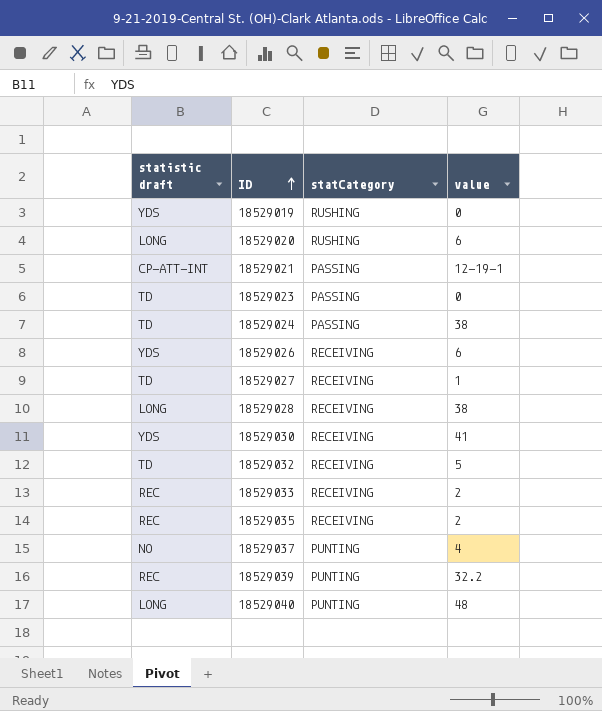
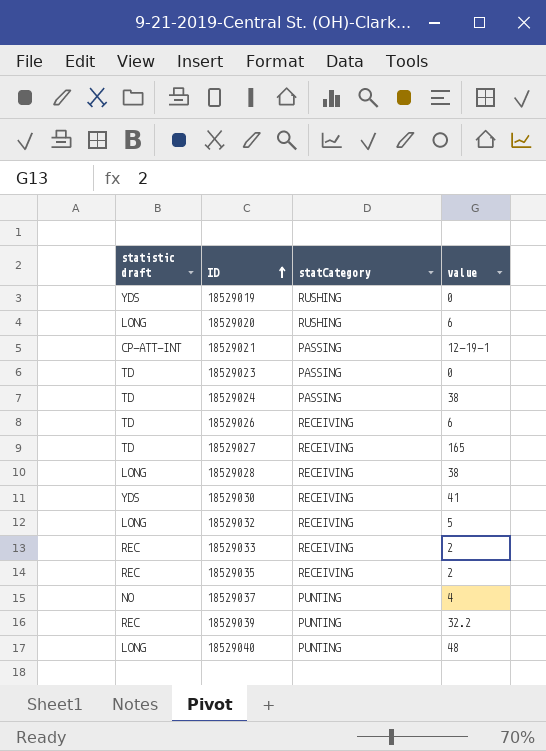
18529026 | statistic draft: YDS -> TD
18529027 | value: 1 -> 165
18529032 | statistic draft: TD -> LONG

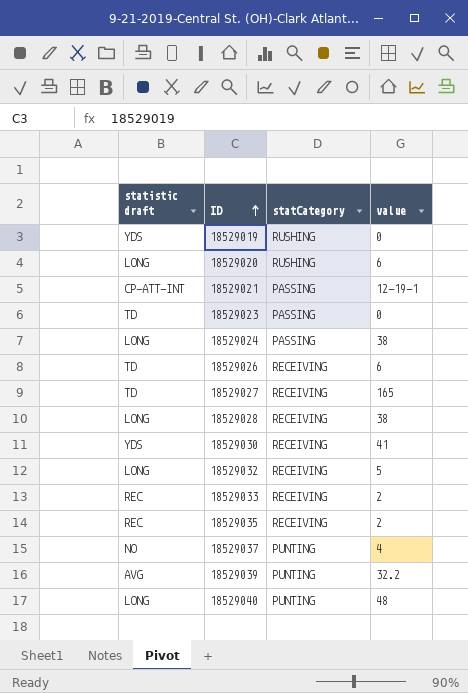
18529024 | statistic draft: TD -> LONG
18529039 | statistic draft: REC -> AVG

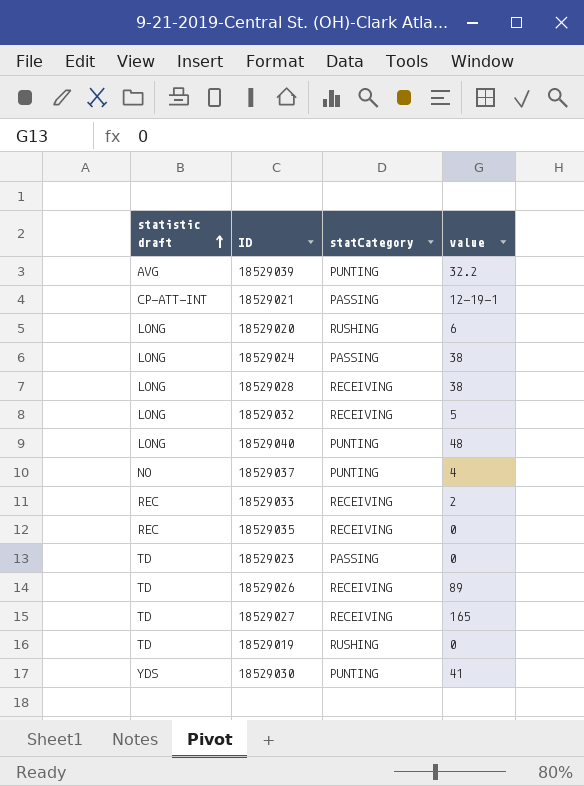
row order: ID ascending -> statistic draft ascending
18529035 | value: 2 -> 0
18529026 | value: 6 -> 89
18529019 | statistic draft: YDS -> TD
18529030 | statCategory: RECEIVING -> PUNTING

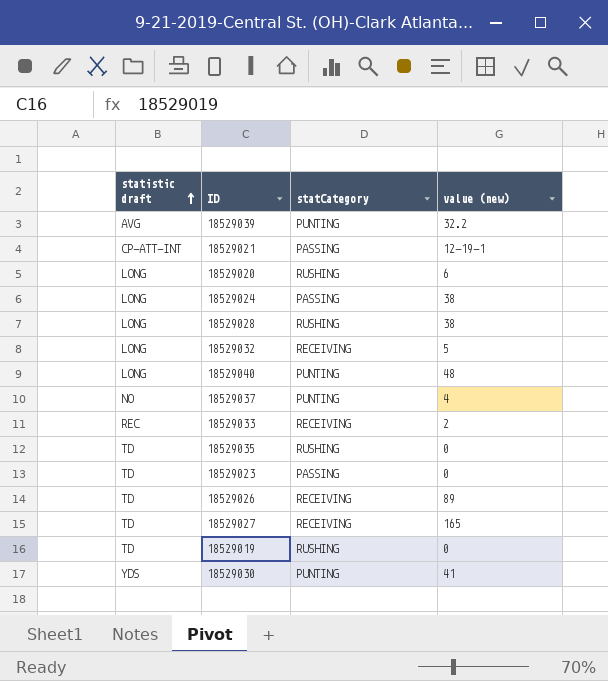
column name: value -> value (new)
18529028 | statCategory: RECEIVING -> RUSHING
18529035 | statistic draft: REC -> TD
18529035 | statCategory: RECEIVING -> RUSHING

